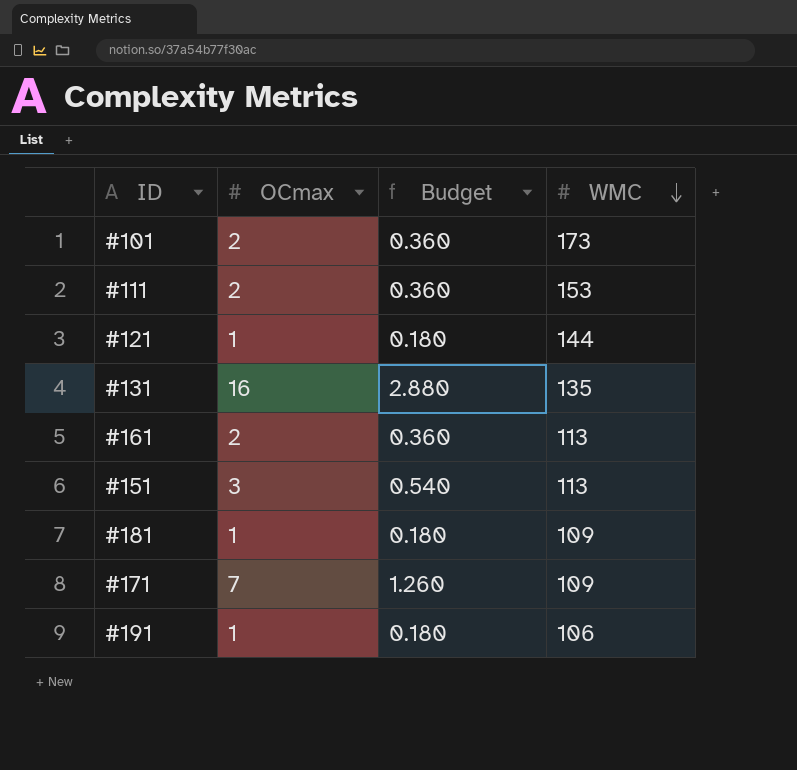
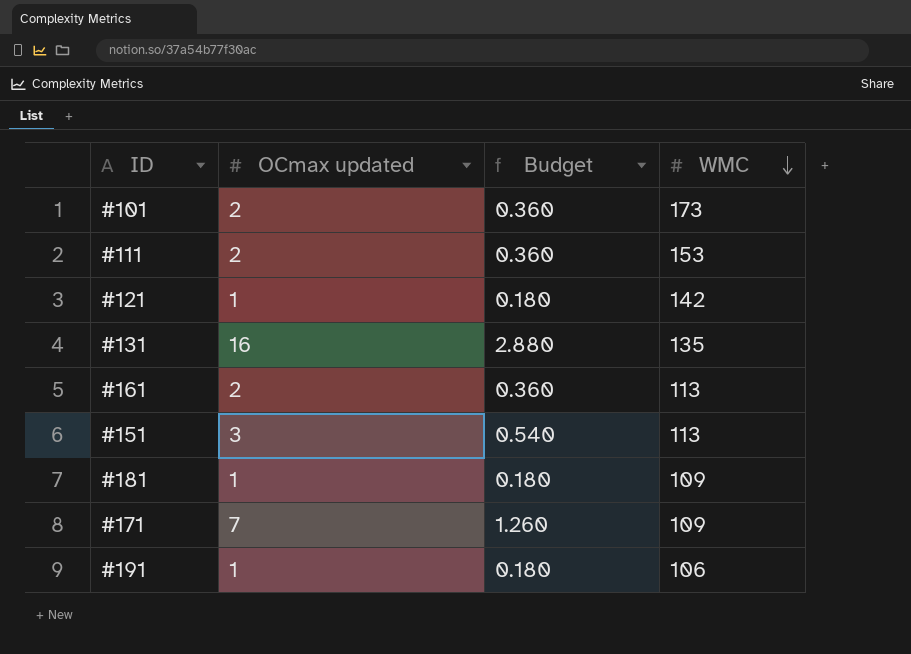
column name: OCmax -> OCmax updated
#121 | WMC: 144 -> 142

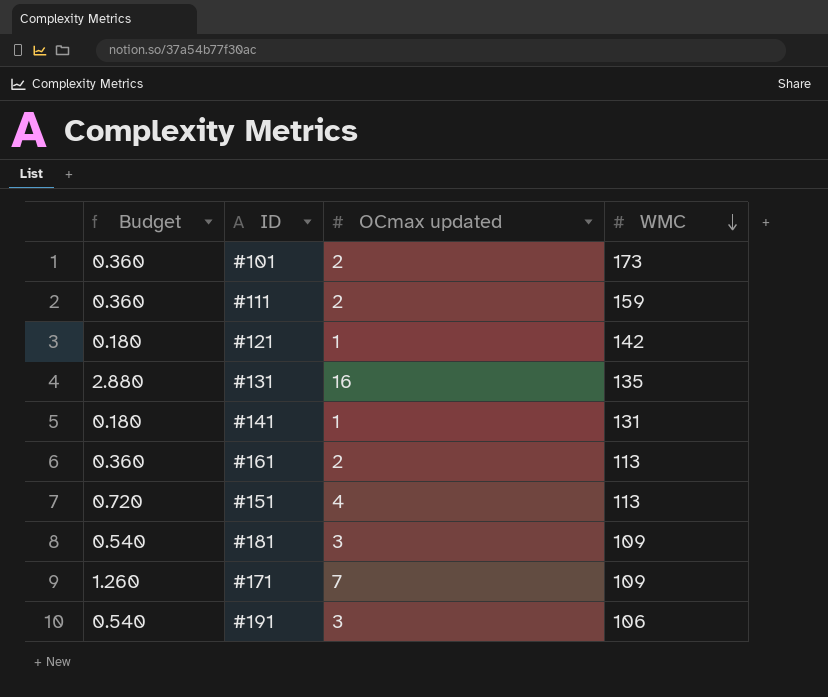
column Budget | position: 3 -> 1
#111 | WMC: 153 -> 159
row #141: none -> 0.180 | 1 | 131
#151 | Budget: 0.540 -> 0.720
#151 | OCmax updated: 3 -> 4
#181 | Budget: 0.180 -> 0.540
#181 | OCmax updated: 1 -> 3
#191 | Budget: 0.180 -> 0.540
#191 | OCmax updated: 1 -> 3

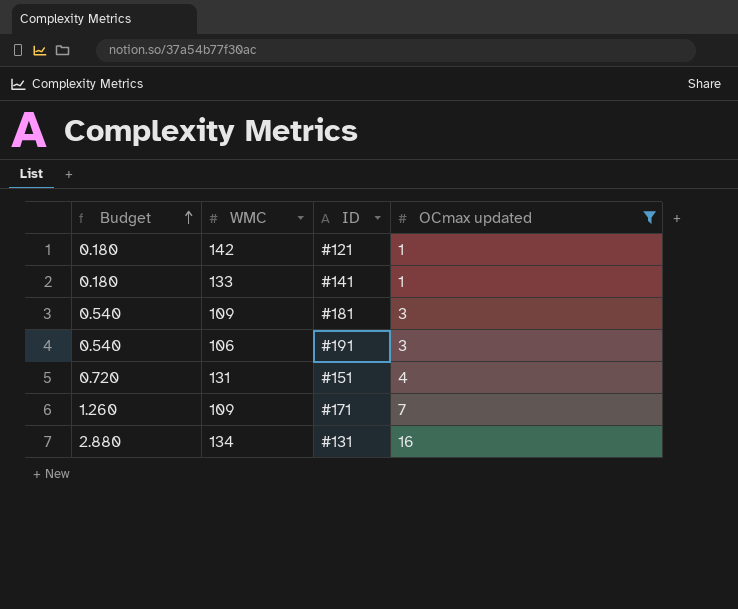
filter: none -> OCmax updated != 2
row order: WMC descending -> Budget ascending
column WMC | position: 4 -> 2
#141 | WMC: 131 -> 133
#151 | WMC: 113 -> 131
#131 | WMC: 135 -> 134

